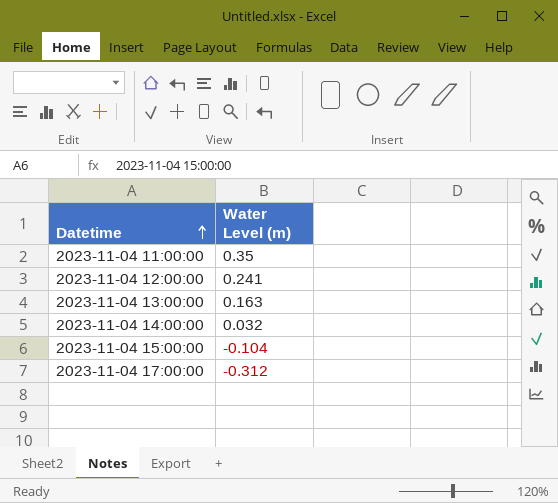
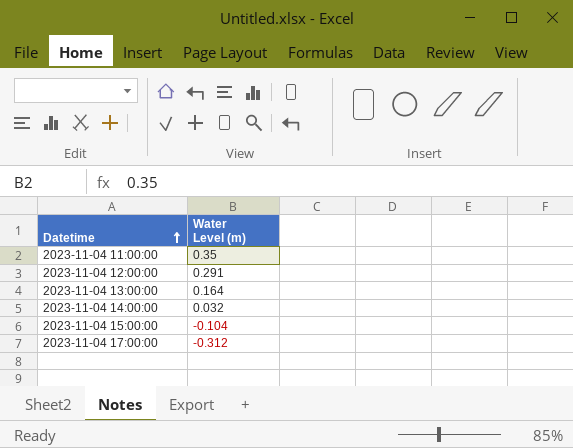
2023-11-04 12:00:00 | Water Level (m): 0.241 -> 0.291
2023-11-04 13:00:00 | Water Level (m): 0.163 -> 0.164

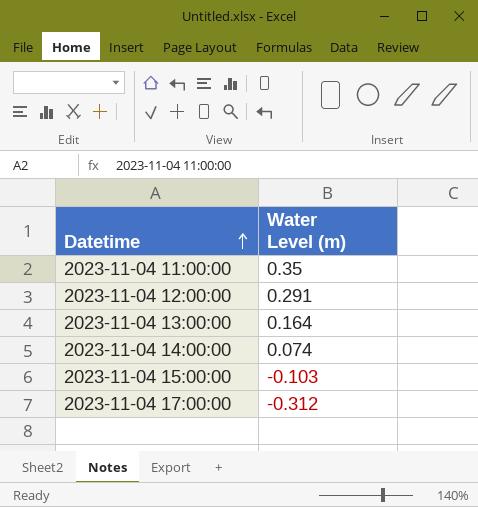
2023-11-04 14:00:00 | Water Level (m): 0.032 -> 0.074
2023-11-04 15:00:00 | Water Level (m): -0.104 -> -0.103

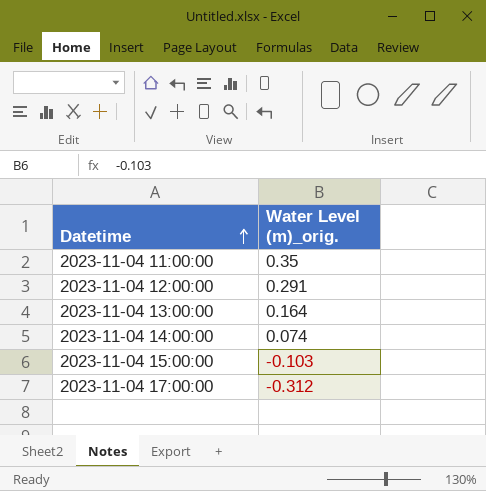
column name: Water Level (m) -> Water Level (m)_orig.

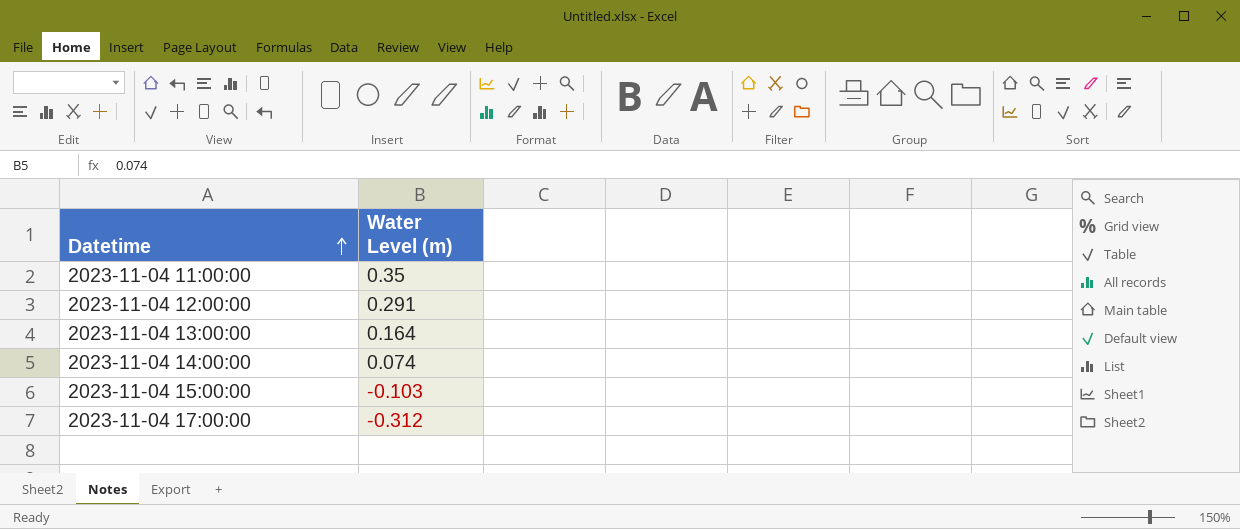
column name: Water Level (m)_orig. -> Water Level (m)

